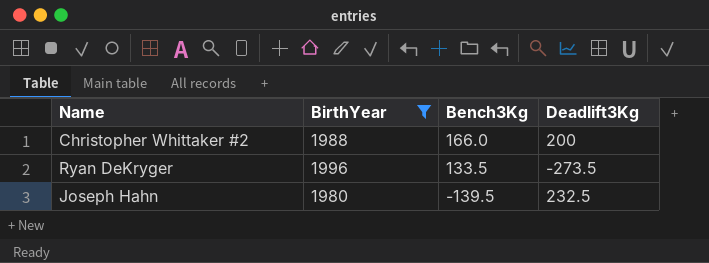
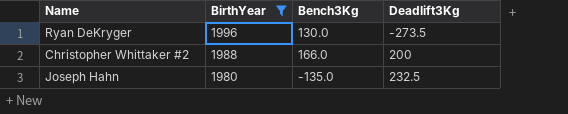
row order: Bench3Kg descending -> BirthYear descending
Ryan DeKryger | Bench3Kg: 133.5 -> 130.0
Joseph Hahn | Bench3Kg: -139.5 -> -135.0

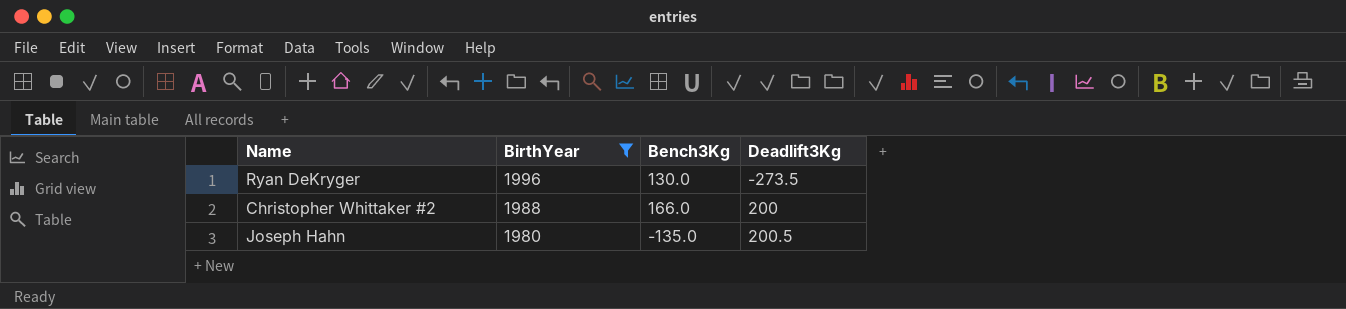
Joseph Hahn | Deadlift3Kg: 232.5 -> 200.5

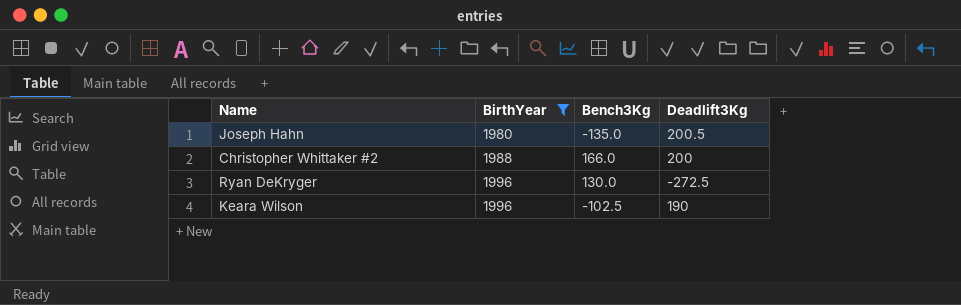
row order: BirthYear descending -> BirthYear ascending
Ryan DeKryger | Deadlift3Kg: -273.5 -> -272.5
row Keara Wilson: none -> 1996 | -102.5 | 190

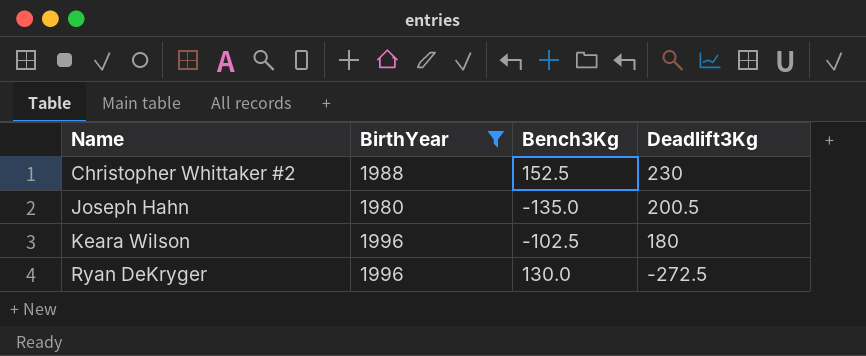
row order: BirthYear ascending -> Name ascending
Christopher Whittaker #2 | Bench3Kg: 166.0 -> 152.5
Christopher Whittaker #2 | Deadlift3Kg: 200 -> 230
Keara Wilson | Deadlift3Kg: 190 -> 180

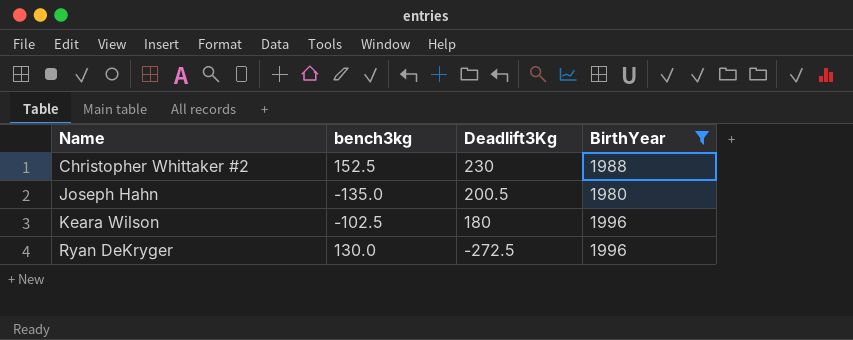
column name: Bench3Kg -> bench3kg
column BirthYear | position: 2 -> 4

